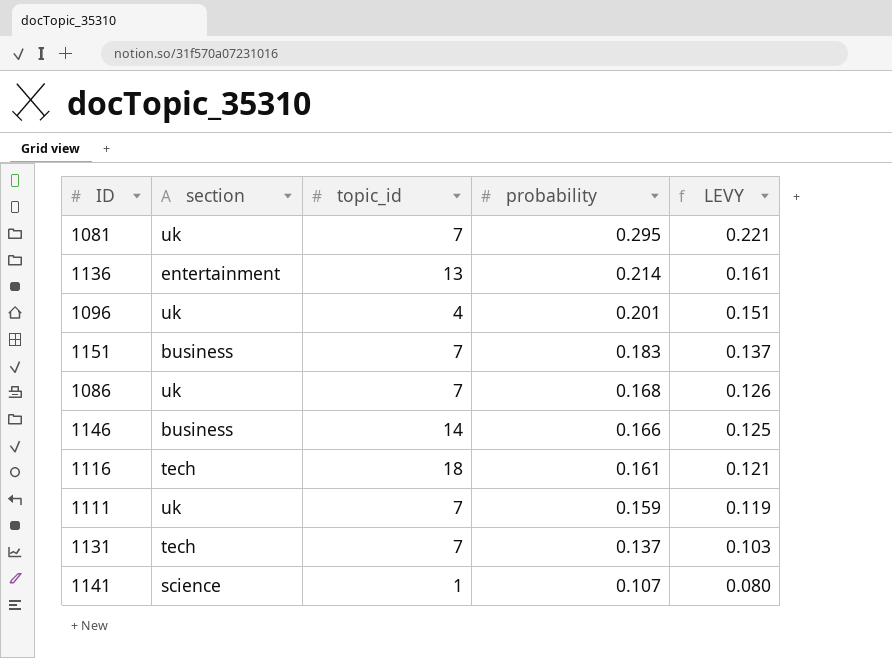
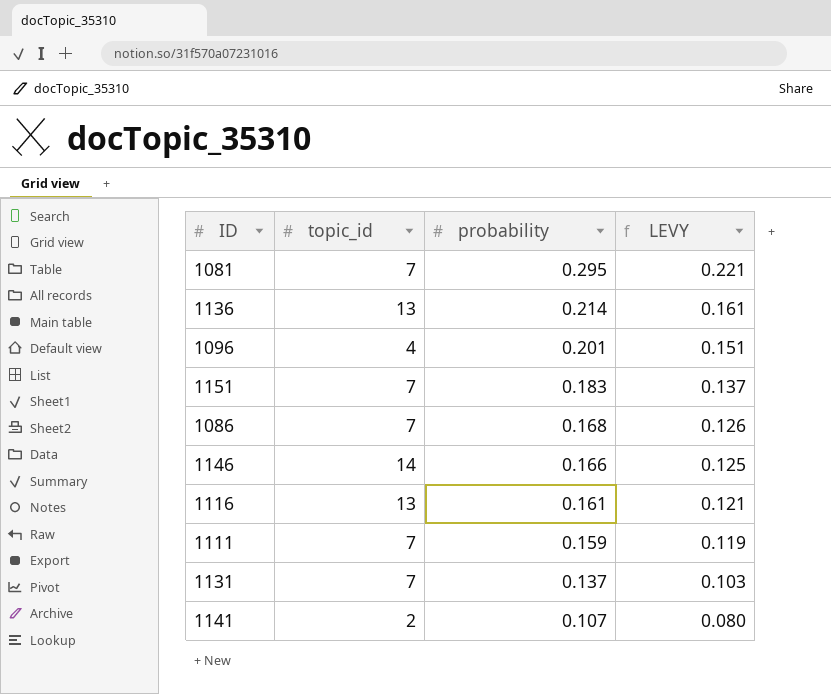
column section | position: 2 -> none
1116 | topic_id: 18 -> 13
1141 | topic_id: 1 -> 2

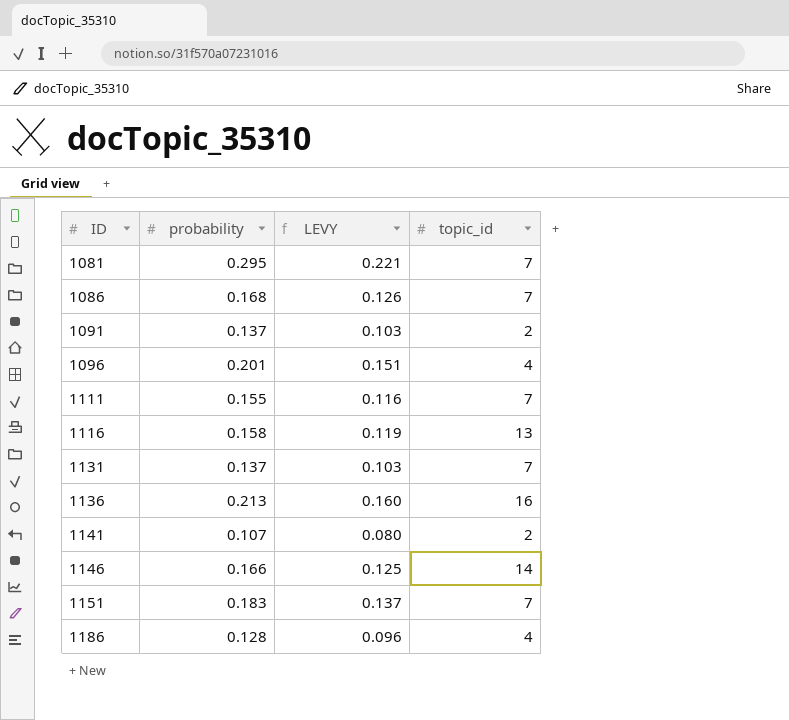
row order: probability descending -> ID ascending
column topic_id | position: 2 -> 4
row 1091: none -> 0.137 | 0.103 | 2
1111 | probability: 0.159 -> 0.155
1111 | LEVY: 0.119 -> 0.116
1116 | probability: 0.161 -> 0.158
1116 | LEVY: 0.121 -> 0.119
1136 | probability: 0.214 -> 0.213
1136 | LEVY: 0.161 -> 0.160
1136 | topic_id: 13 -> 16
row 1186: none -> 0.128 | 0.096 | 4

